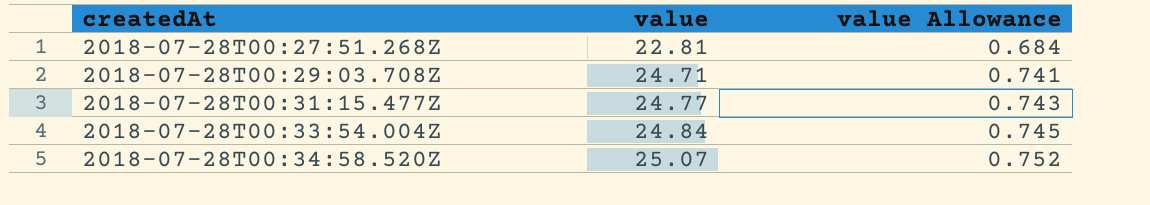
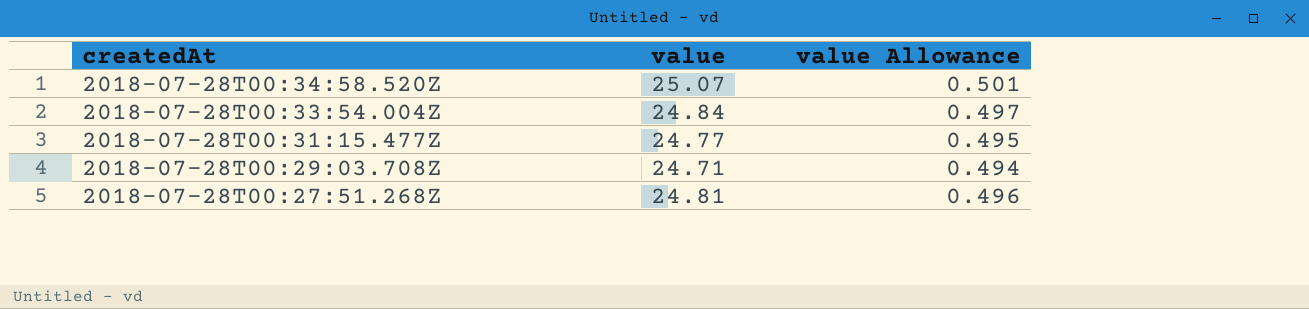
row order: createdAt ascending -> createdAt descending
column value Allowance | formula: [value] * 0.03 -> [value] * 0.02
2018-07-28T00:27:51.268Z | value: 22.81 -> 24.81

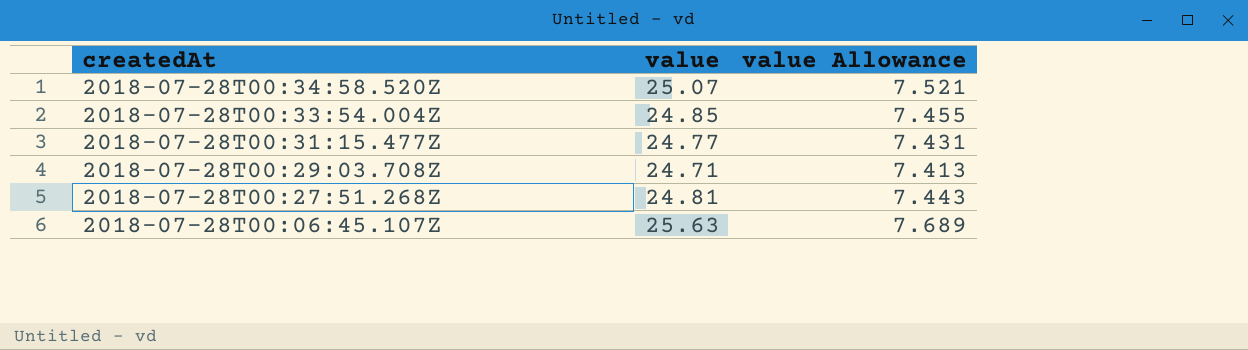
column value Allowance | formula: [value] * 0.02 -> [value] * 0.3
2018-07-28T00:33:54.004Z | value: 24.84 -> 24.85
row 2018-07-28T00:06:45.107Z: none -> 25.63 | 7.689

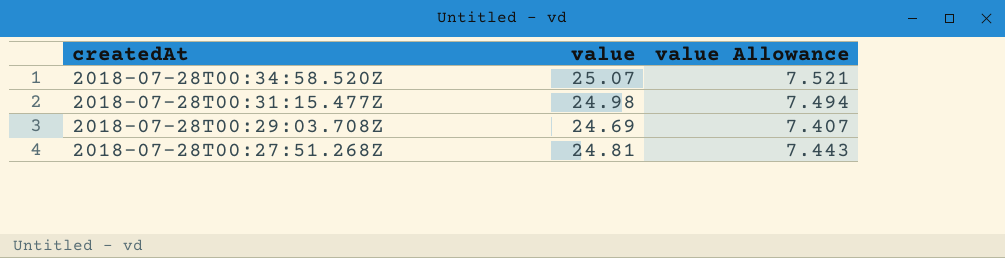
row 2018-07-28T00:33:54.004Z: 24.85 | 7.455 -> none
row 2018-07-28T00:06:45.107Z: 25.63 | 7.689 -> none
2018-07-28T00:31:15.477Z | value: 24.77 -> 24.98
2018-07-28T00:31:15.477Z | value Allowance: 7.431 -> 7.494
2018-07-28T00:29:03.708Z | value: 24.71 -> 24.69
2018-07-28T00:29:03.708Z | value Allowance: 7.413 -> 7.407

